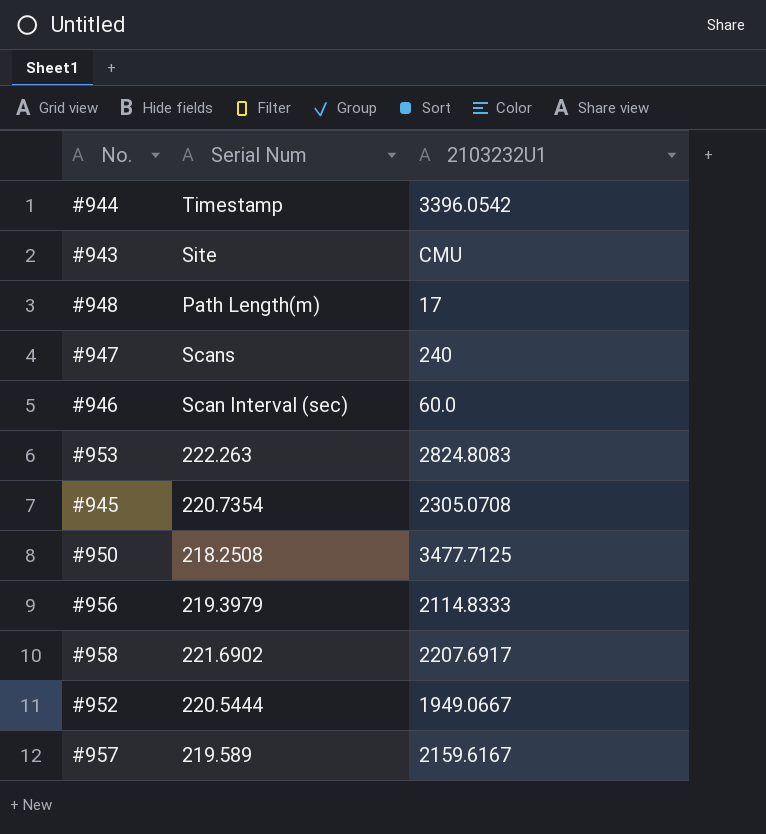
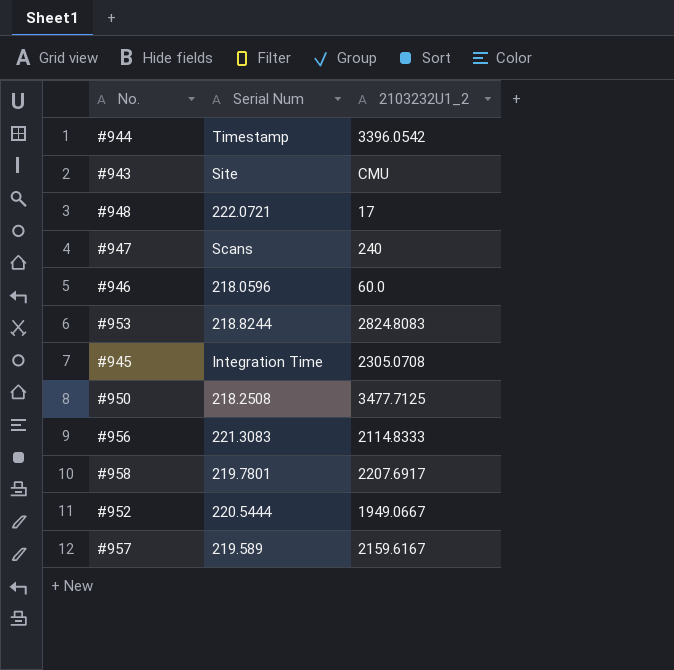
column name: 2103232U1 -> 2103232U1_2
#948 | Serial Num: Path Length(m) -> 222.0721
#946 | Serial Num: Scan Interval (sec) -> 218.0596
#953 | Serial Num: 222.263 -> 218.8244
#945 | Serial Num: 220.7354 -> Integration Time
#956 | Serial Num: 219.3979 -> 221.3083
#958 | Serial Num: 221.6902 -> 219.7801

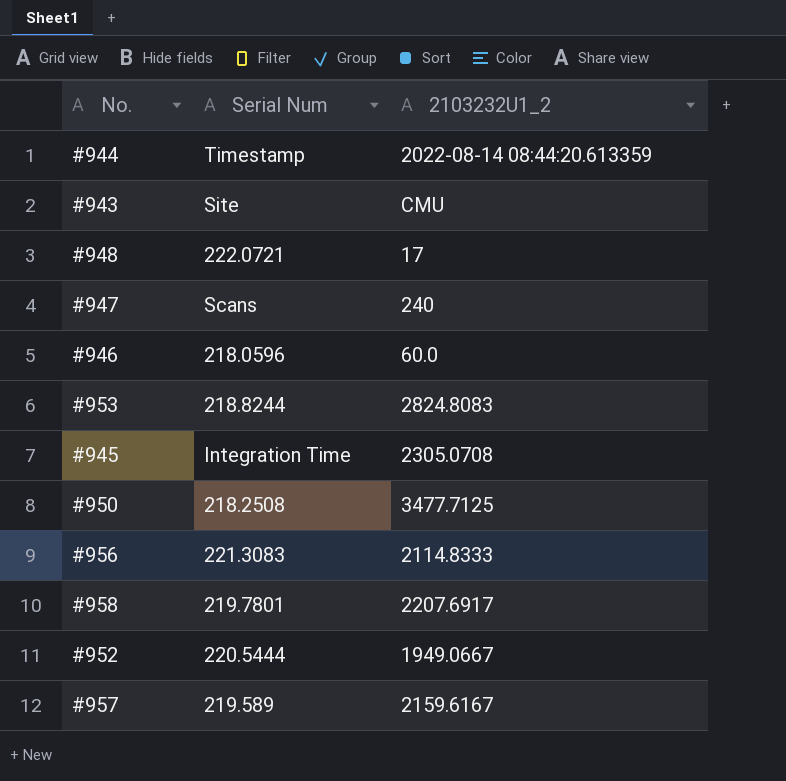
#944 | 2103232U1_2: 3396.0542 -> 2022-08-14 08:44:20.613359

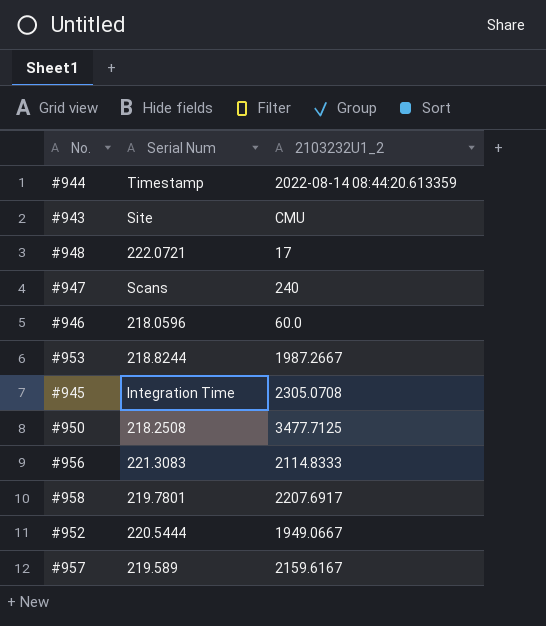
#953 | 2103232U1_2: 2824.8083 -> 1987.2667

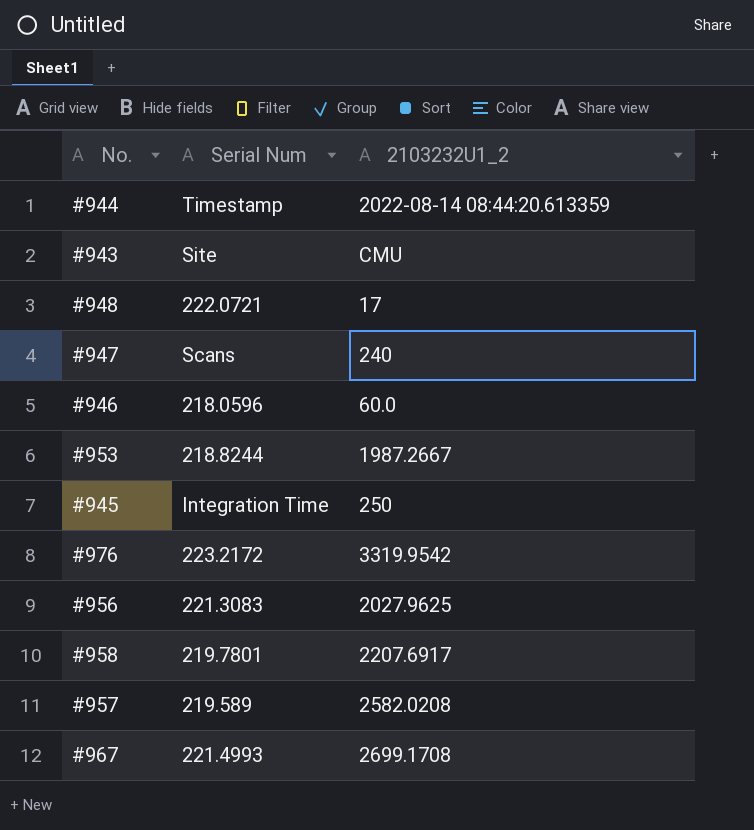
row #950: 218.2508 | 3477.7125 -> none
row #952: 220.5444 | 1949.0667 -> none
#945 | 2103232U1_2: 2305.0708 -> 250
row #976: none -> 223.2172 | 3319.9542
#956 | 2103232U1_2: 2114.8333 -> 2027.9625
#957 | 2103232U1_2: 2159.6167 -> 2582.0208
row #967: none -> 221.4993 | 2699.1708

